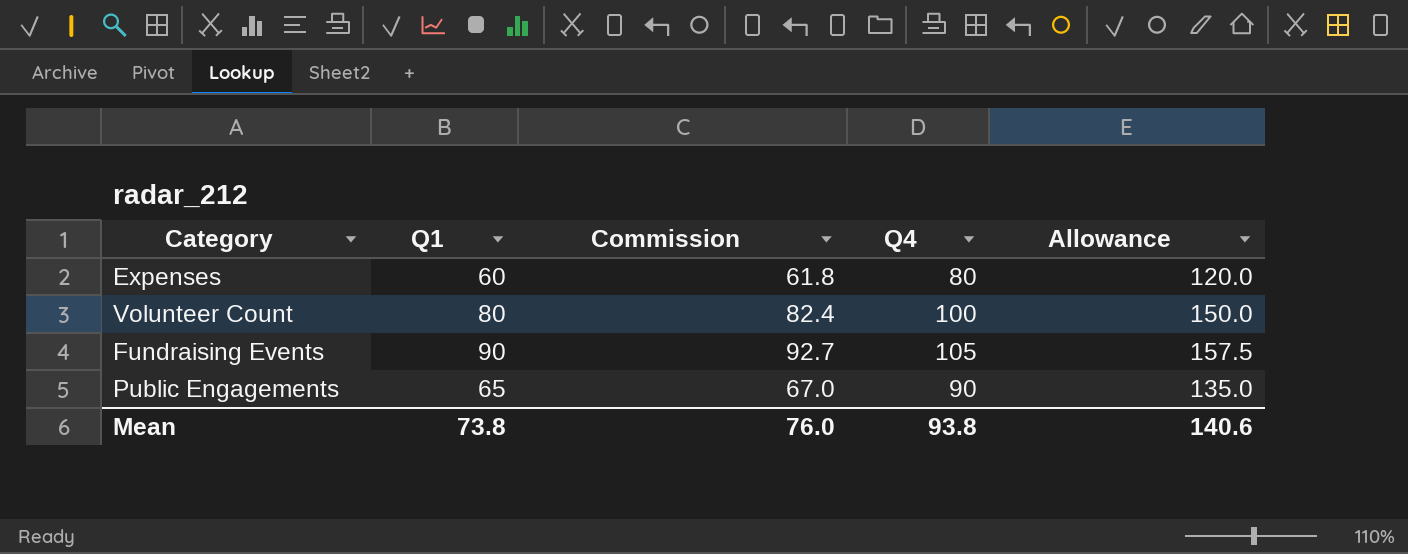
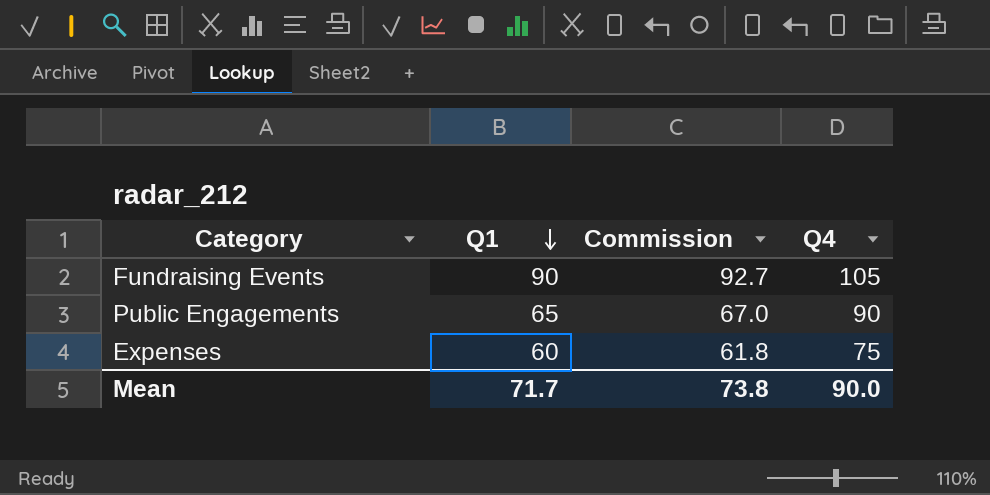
row order: none -> Q1 descending
column Allowance | formula: [Q4] * 1.5 -> none
row Volunteer Count: 80 | 82.4 | 100 | 150.0 -> none
Expenses | Q4: 80 -> 75
Mean | Q1: 73.8 -> 71.7
Mean | Commission: 76.0 -> 73.8
Mean | Q4: 93.8 -> 90.0

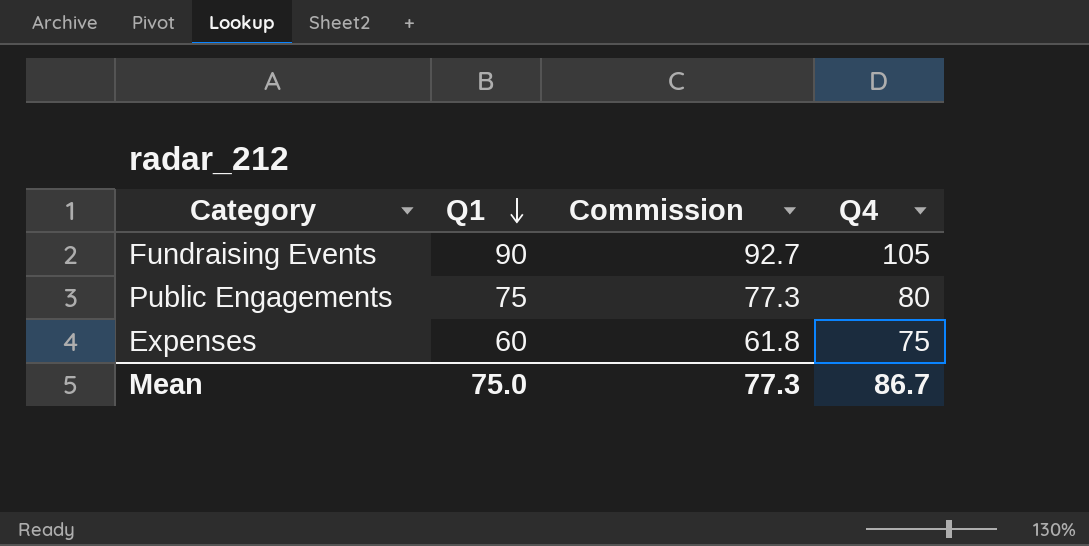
Public Engagements | Q1: 65 -> 75
Public Engagements | Commission: 67.0 -> 77.3
Public Engagements | Q4: 90 -> 80
Mean | Q1: 71.7 -> 75.0
Mean | Commission: 73.8 -> 77.3
Mean | Q4: 90.0 -> 86.7

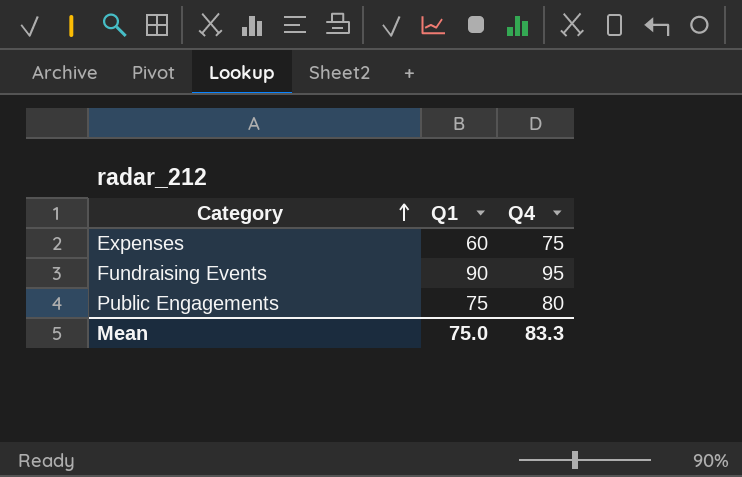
row order: Q1 descending -> Category ascending
column Commission | formula: [Q1] * 1.03 -> none
Fundraising Events | Q4: 105 -> 95
Mean | Q4: 86.7 -> 83.3

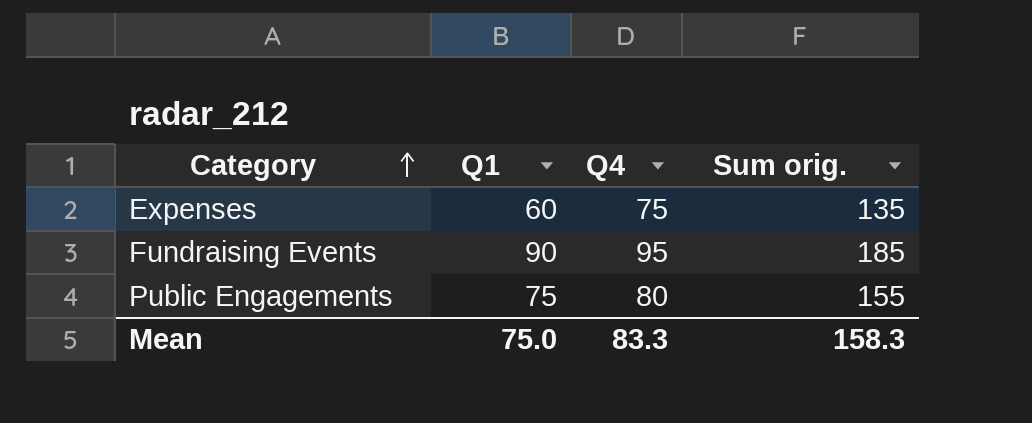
column Sum orig. | formula: none -> [Q1] + [Q4]

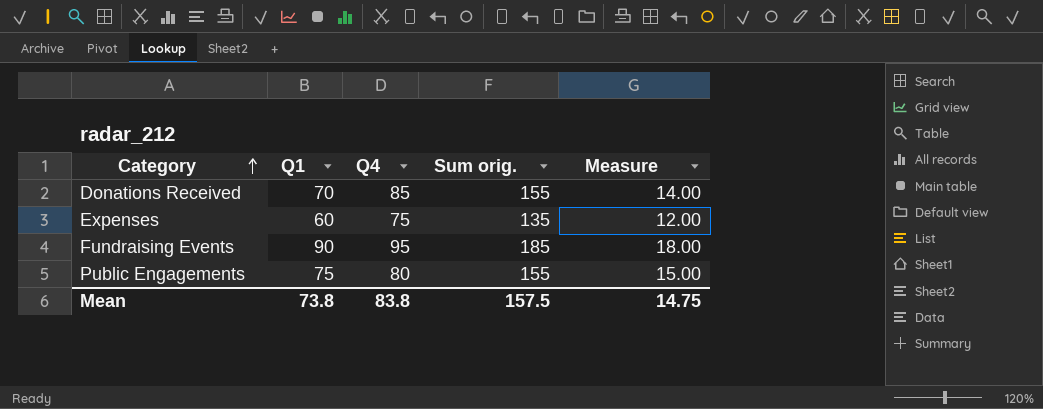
column Measure | formula: none -> [Q1] * 0.2
row Donations Received: none -> 70 | 85 | 155 | 14.00
Mean | Q1: 75.0 -> 73.8
Mean | Q4: 83.3 -> 83.8
Mean | Sum orig.: 158.3 -> 157.5

